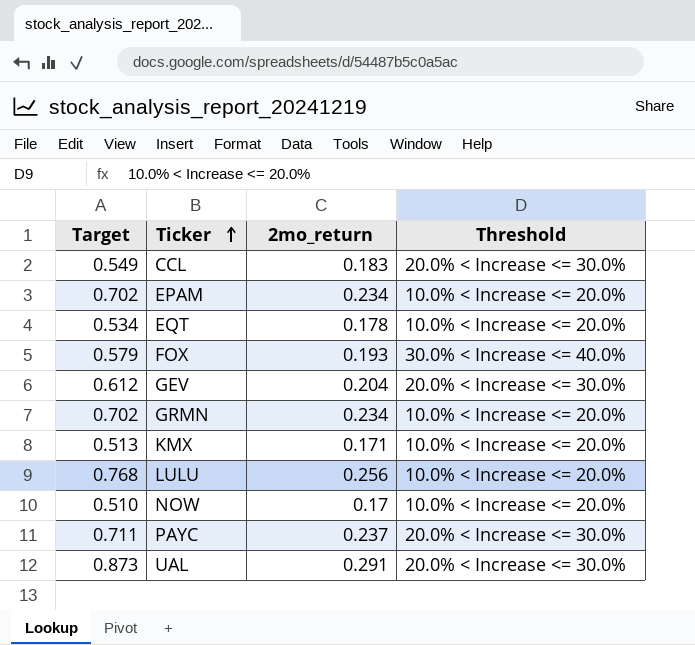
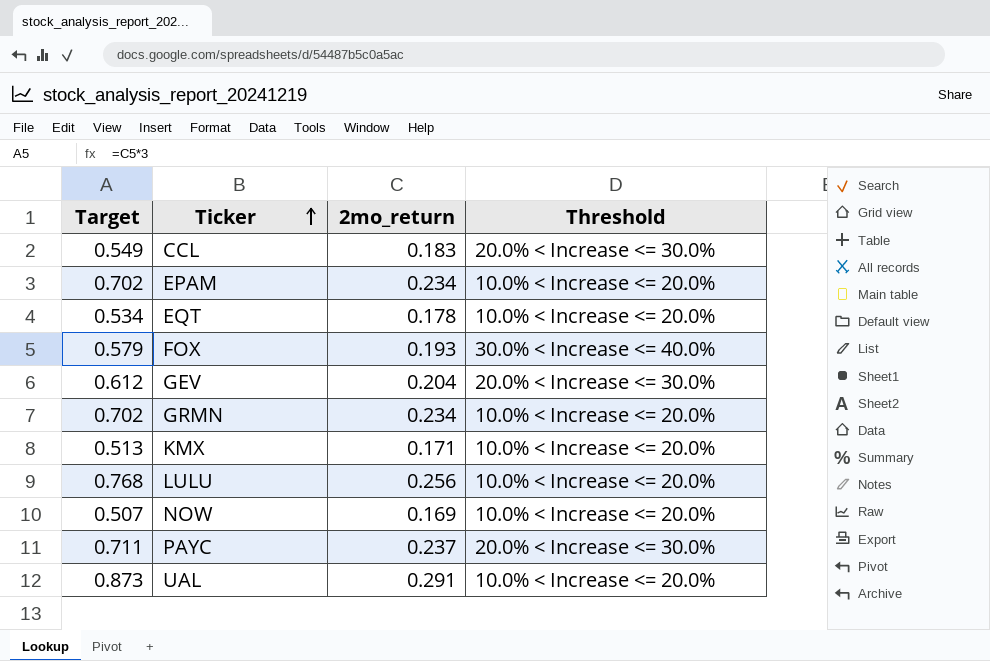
NOW | Target: 0.510 -> 0.507
NOW | 2mo_return: 0.17 -> 0.169
UAL | Threshold: 20.0% < Increase <= 30.0% -> 10.0% < Increase <= 20.0%

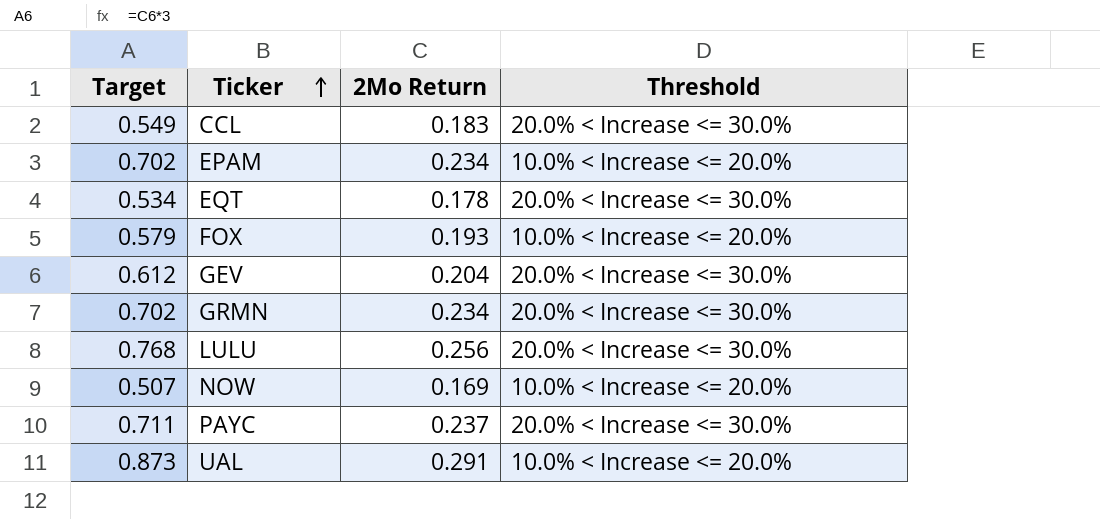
column name: 2mo_return -> 2Mo Return
row KMX: 0.513 | 0.171 | 10.0% < Increase <= 20.0% -> none
EQT | Threshold: 10.0% < Increase <= 20.0% -> 20.0% < Increase <= 30.0%
FOX | Threshold: 30.0% < Increase <= 40.0% -> 10.0% < Increase <= 20.0%
GRMN | Threshold: 10.0% < Increase <= 20.0% -> 20.0% < Increase <= 30.0%
LULU | Threshold: 10.0% < Increase <= 20.0% -> 20.0% < Increase <= 30.0%

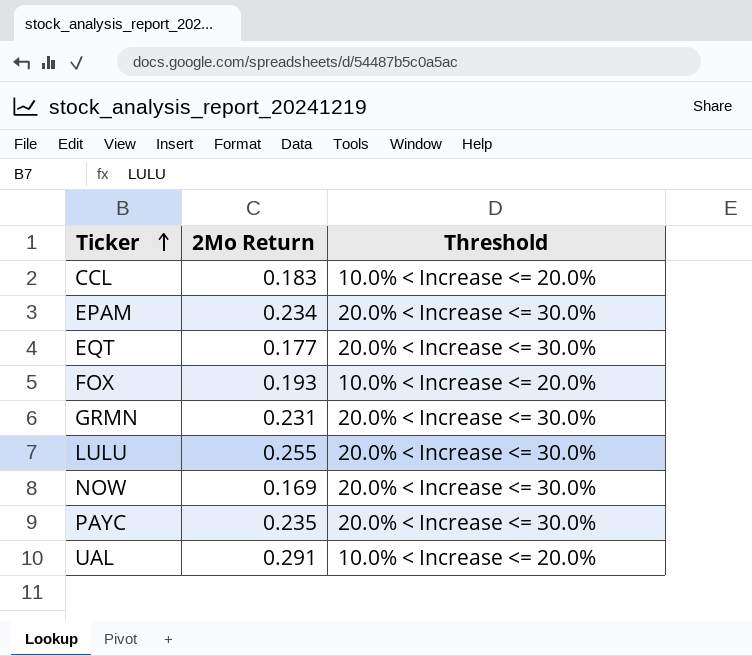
column Target | formula: [2Mo Return] * 3 -> none
row GEV: 0.612 | 0.204 | 20.0% < Increase <= 30.0% -> none
CCL | Threshold: 20.0% < Increase <= 30.0% -> 10.0% < Increase <= 20.0%
EPAM | Threshold: 10.0% < Increase <= 20.0% -> 20.0% < Increase <= 30.0%
EQT | 2Mo Return: 0.178 -> 0.177
GRMN | 2Mo Return: 0.234 -> 0.231
LULU | 2Mo Return: 0.256 -> 0.255
NOW | Threshold: 10.0% < Increase <= 20.0% -> 20.0% < Increase <= 30.0%
PAYC | 2Mo Return: 0.237 -> 0.235

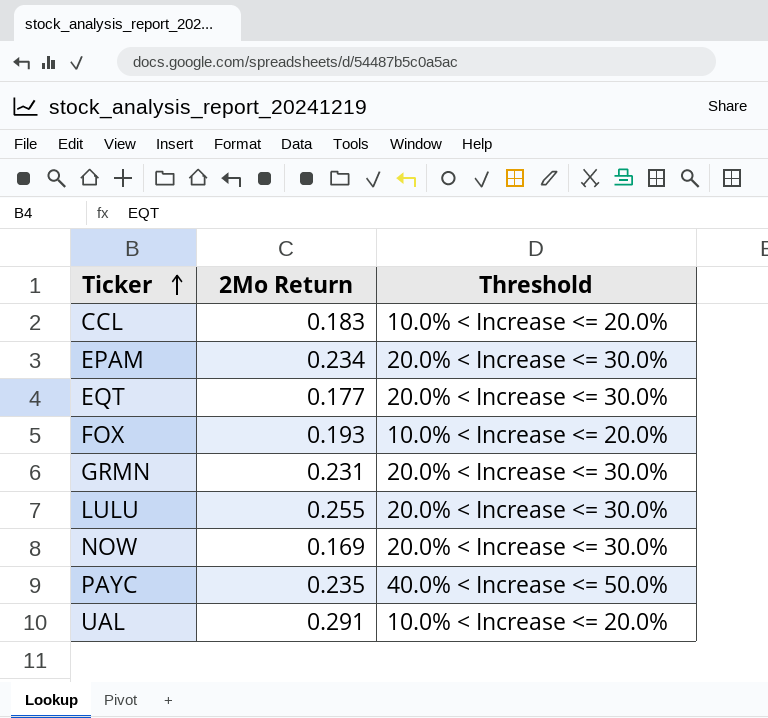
PAYC | Threshold: 20.0% < Increase <= 30.0% -> 40.0% < Increase <= 50.0%

